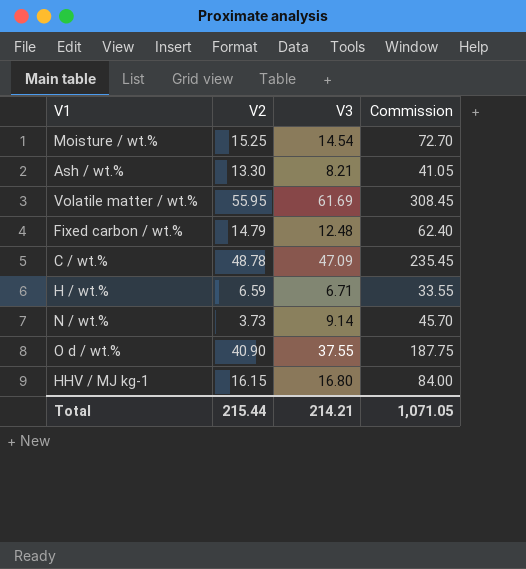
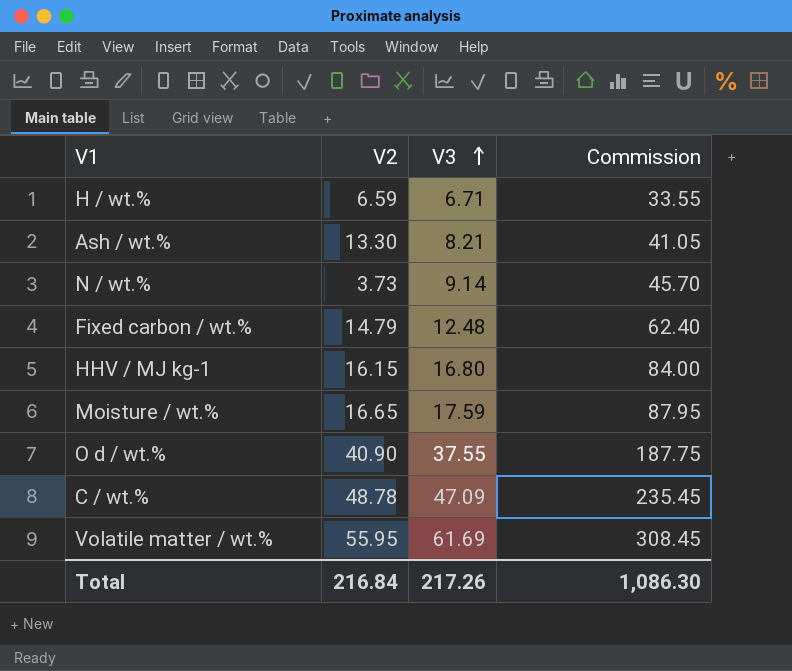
row order: none -> V3 ascending
Moisture / wt.% | V2: 15.25 -> 16.65
Moisture / wt.% | V3: 14.54 -> 17.59
Moisture / wt.% | Commission: 72.70 -> 87.95
Total | V2: 215.44 -> 216.84
Total | V3: 214.21 -> 217.26
Total | Commission: 1,071.05 -> 1,086.30

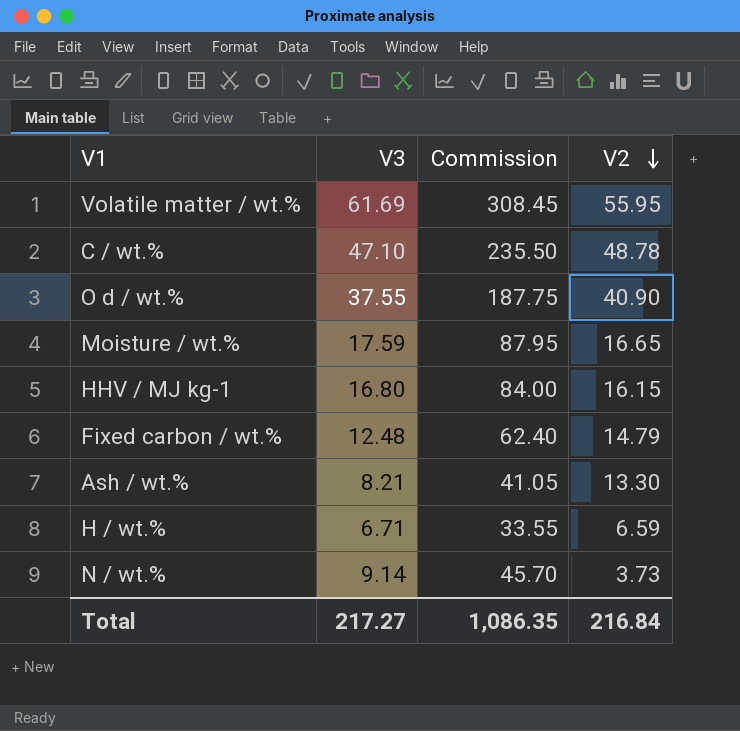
row order: V3 ascending -> V2 descending
column V2 | position: 2 -> 4
C / wt.% | V3: 47.09 -> 47.10
C / wt.% | Commission: 235.45 -> 235.50
Total | V3: 217.26 -> 217.27
Total | Commission: 1,086.30 -> 1,086.35

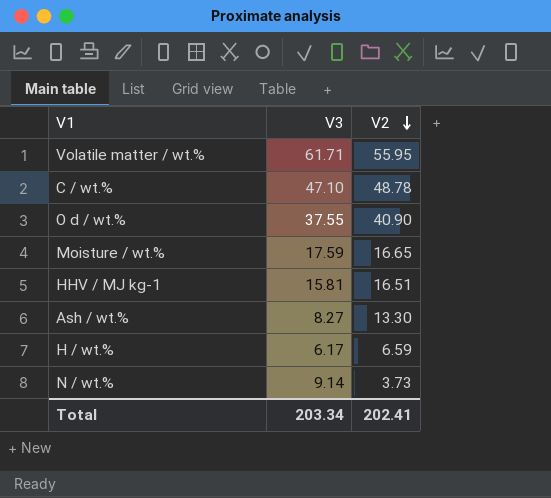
column Commission | formula: [V3] * 5 -> none
row Fixed carbon / wt.%: 12.48 | 62.40 | 14.79 -> none
Volatile matter / wt.% | V3: 61.69 -> 61.71
HHV / MJ kg-1 | V3: 16.80 -> 15.81
HHV / MJ kg-1 | V2: 16.15 -> 16.51
Ash / wt.% | V3: 8.21 -> 8.27
H / wt.% | V3: 6.71 -> 6.17
Total | V3: 217.27 -> 203.34
Total | V2: 216.84 -> 202.41

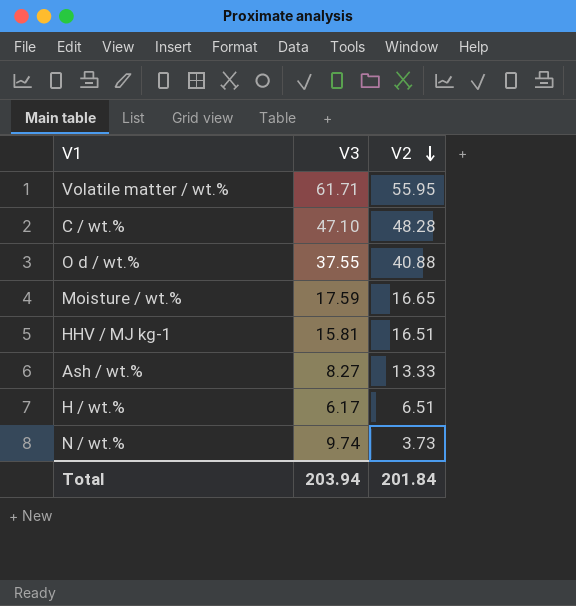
C / wt.% | V2: 48.78 -> 48.28
O d / wt.% | V2: 40.90 -> 40.88
Ash / wt.% | V2: 13.30 -> 13.33
H / wt.% | V2: 6.59 -> 6.51
N / wt.% | V3: 9.14 -> 9.74
Total | V3: 203.34 -> 203.94
Total | V2: 202.41 -> 201.84

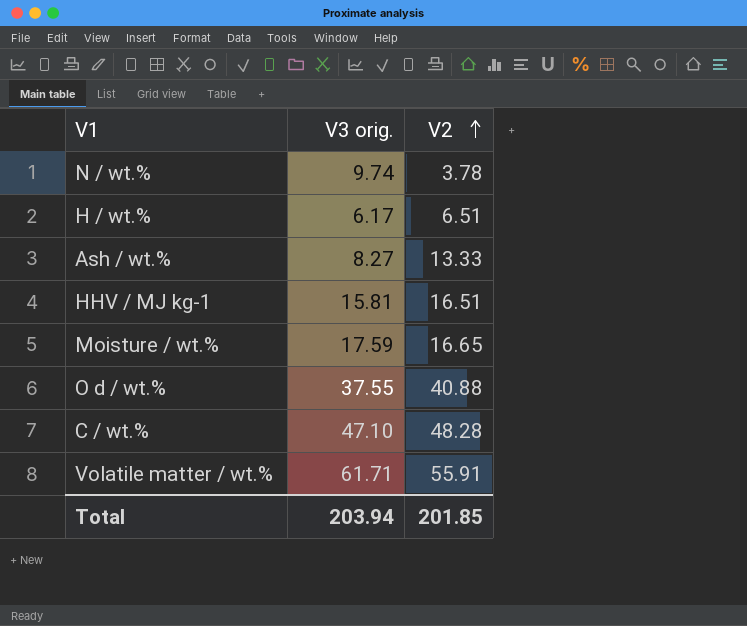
row order: V2 descending -> V2 ascending
column name: V3 -> V3 orig.
N / wt.% | V2: 3.73 -> 3.78
Volatile matter / wt.% | V2: 55.95 -> 55.91
Total | V2: 201.84 -> 201.85

